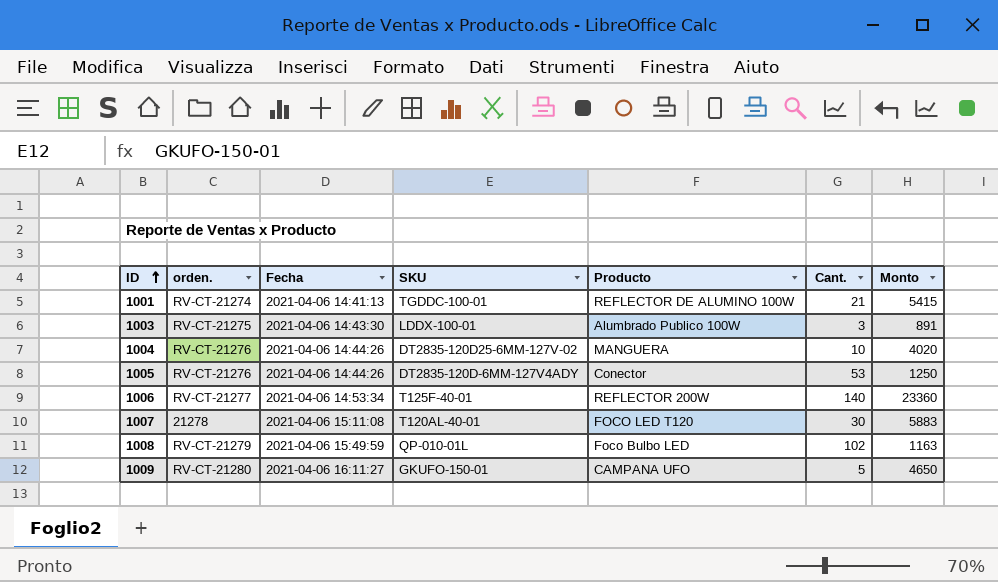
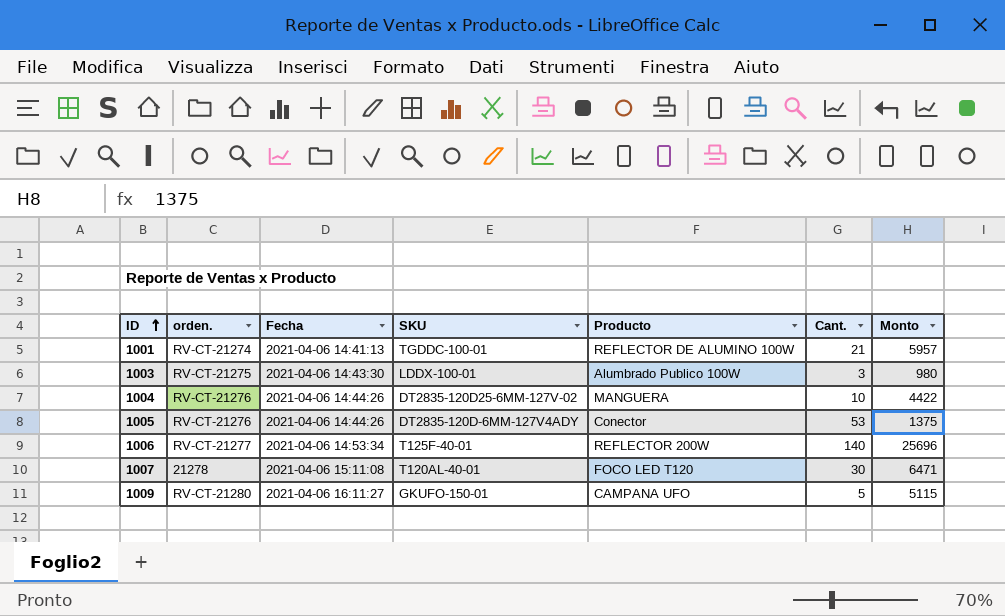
row 1008: RV-CT-21279 | 2021-04-06 15:49:59 | QP-010-01L | Foco Bulbo LED | 102 | 1163 -> none
1001 | Monto: 5415 -> 5957
1003 | Monto: 891 -> 980
1004 | Monto: 4020 -> 4422
1005 | Monto: 1250 -> 1375
1006 | Monto: 23360 -> 25696
1007 | Monto: 5883 -> 6471
1009 | Monto: 4650 -> 5115

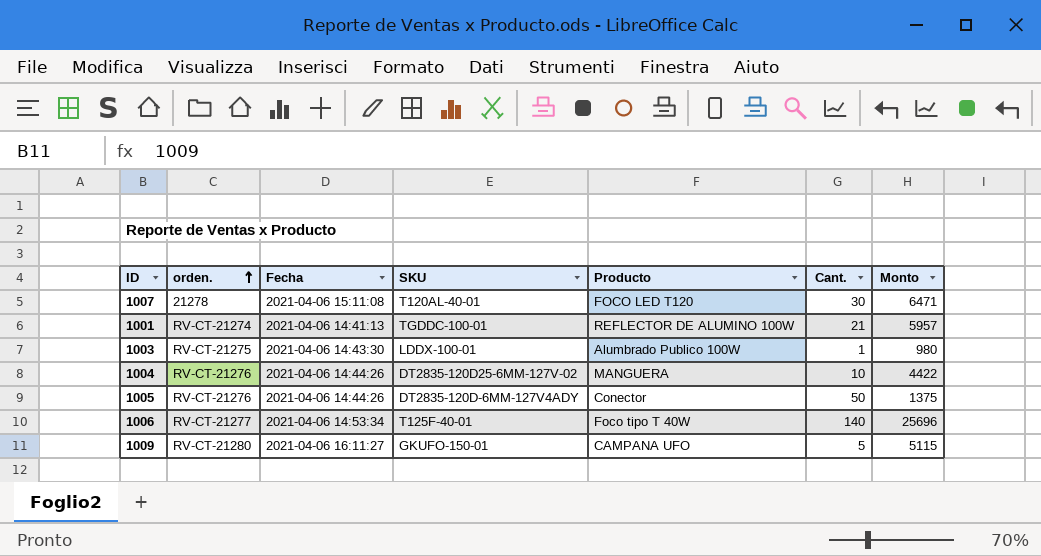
row order: ID ascending -> orden. ascending
1003 | Cant.: 3 -> 1
1005 | Cant.: 53 -> 50
1006 | Producto: REFLECTOR 200W -> Foco tipo T 40W

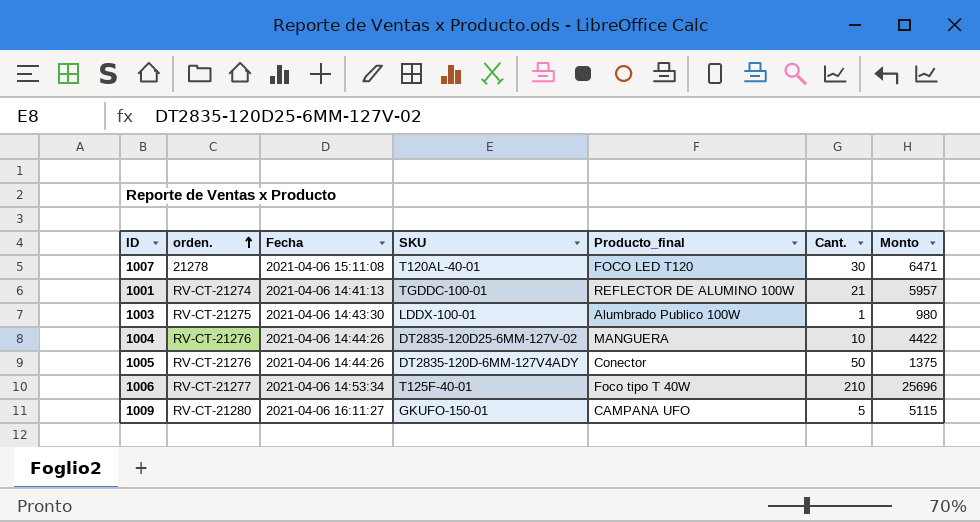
column name: Producto -> Producto_final
1006 | Cant.: 140 -> 210

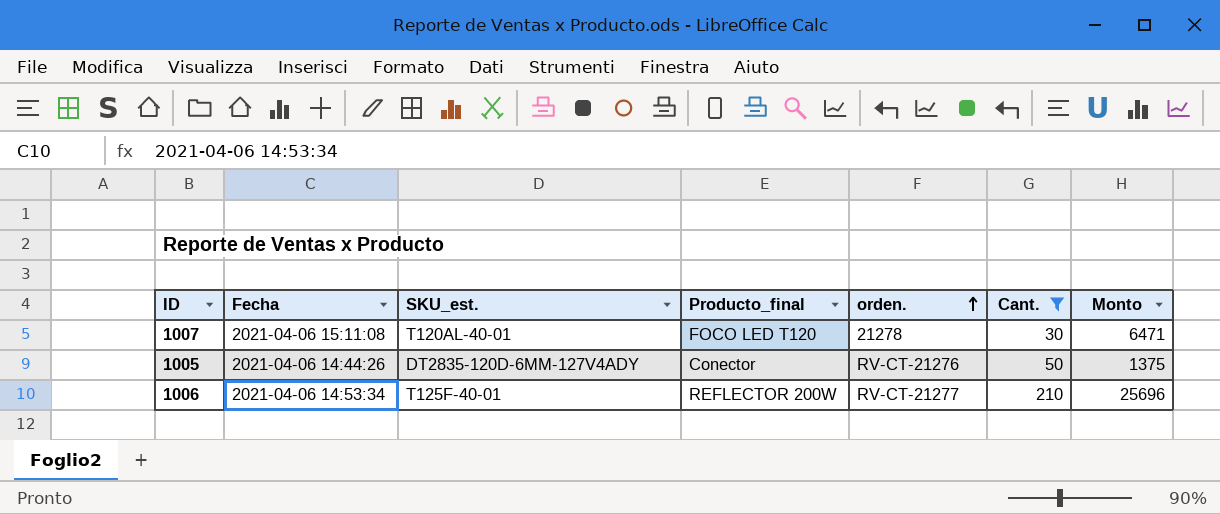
filter: none -> Cant. >= 30
column name: SKU -> SKU_est.
column orden. | position: 2 -> 5
1006 | Producto_final: Foco tipo T 40W -> REFLECTOR 200W

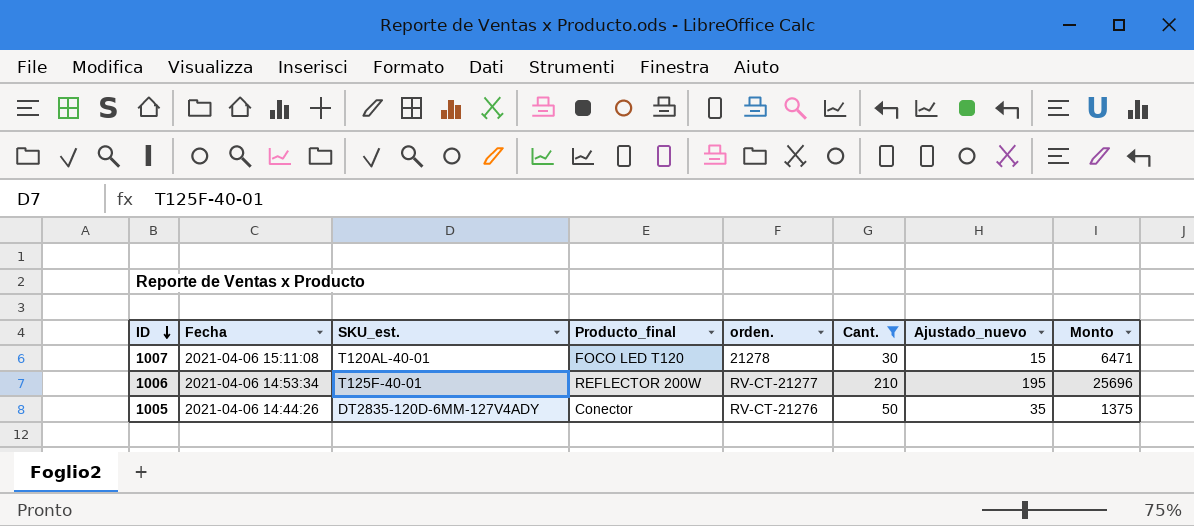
row order: orden. ascending -> ID descending
column Ajustado_nuevo | formula: none -> [Cant.] - 15

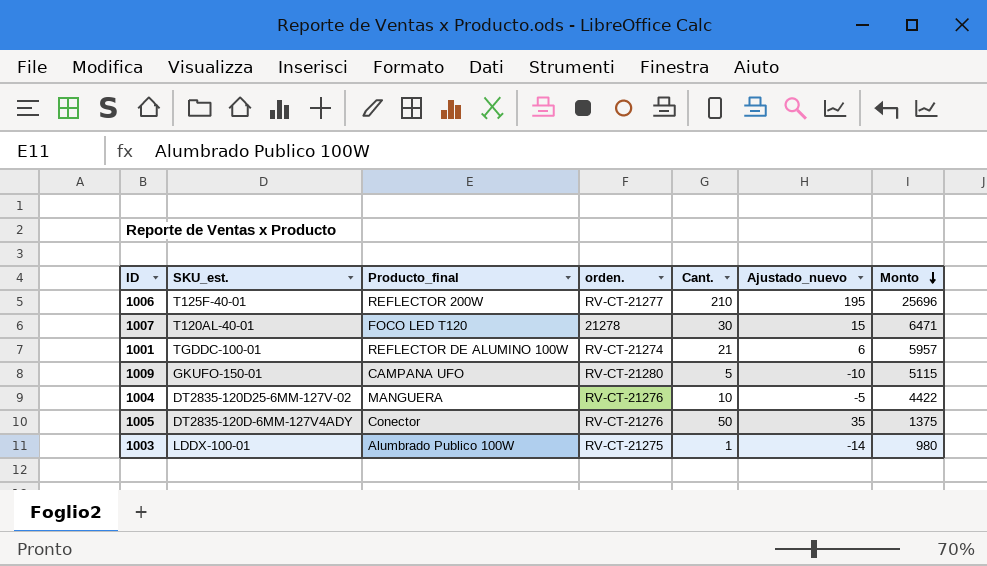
filter: Cant. >= 30 -> none
row order: ID descending -> Monto descending
column Fecha | position: 2 -> none

